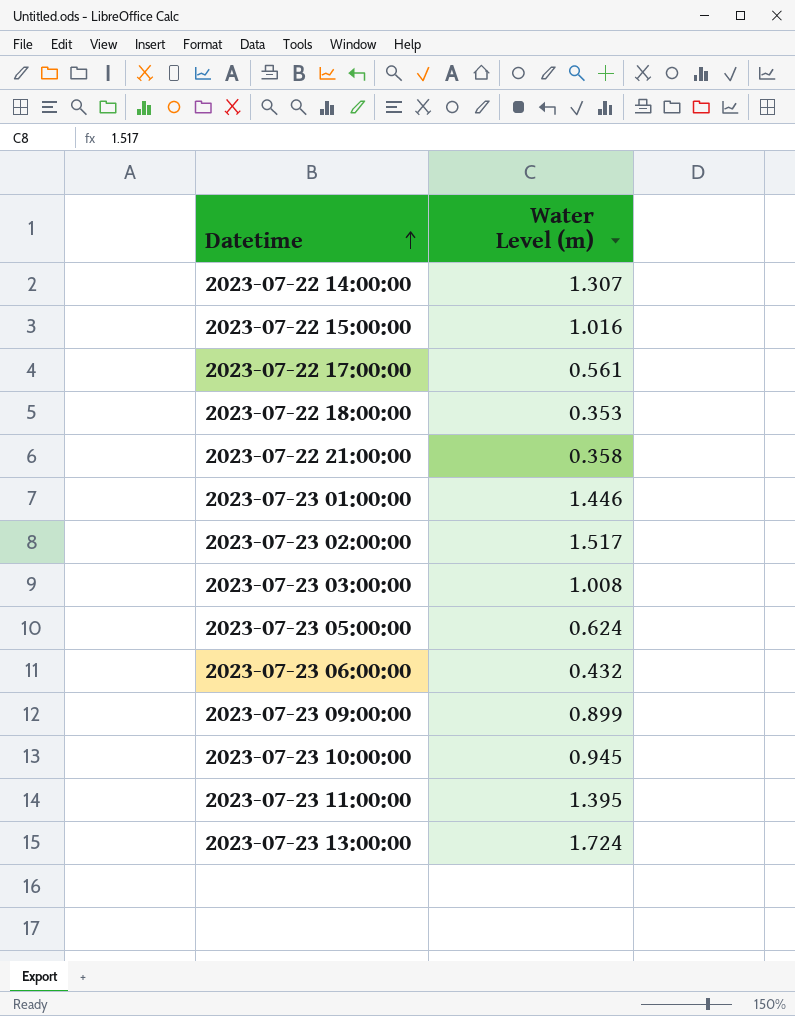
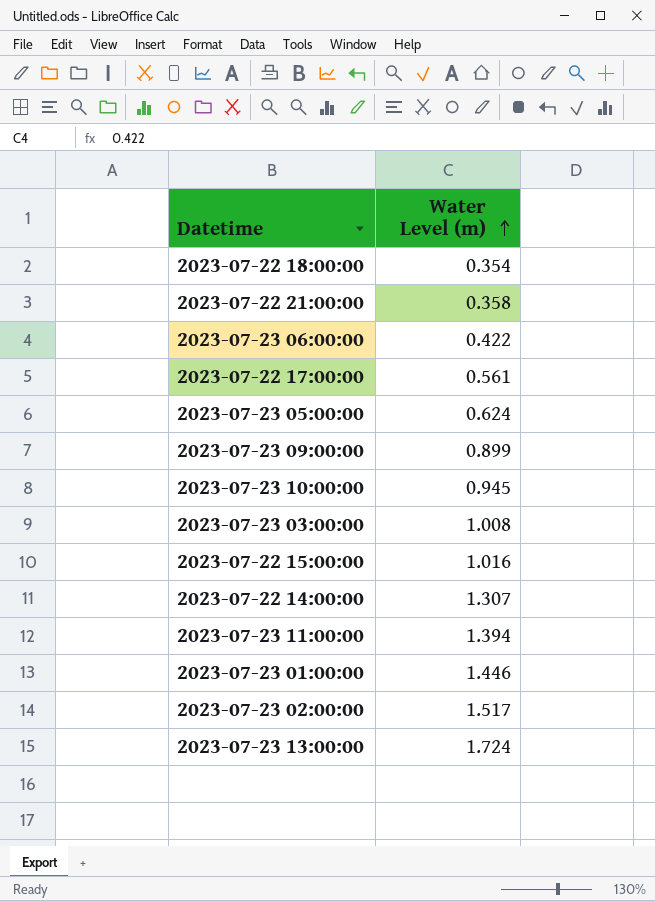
row order: Datetime ascending -> Water Level (m) ascending
2023-07-22 18:00:00 | Water Level (m): 0.353 -> 0.354
2023-07-23 06:00:00 | Water Level (m): 0.432 -> 0.422
2023-07-23 11:00:00 | Water Level (m): 1.395 -> 1.394

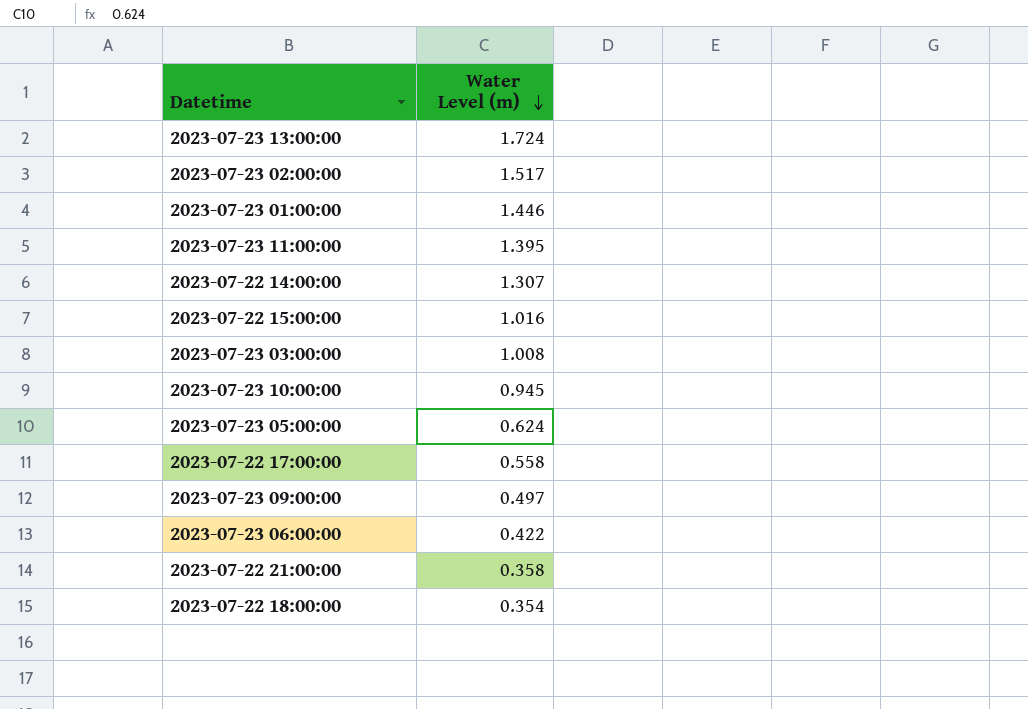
row order: Water Level (m) ascending -> Water Level (m) descending
2023-07-23 11:00:00 | Water Level (m): 1.394 -> 1.395
2023-07-22 17:00:00 | Water Level (m): 0.561 -> 0.558
2023-07-23 09:00:00 | Water Level (m): 0.899 -> 0.497

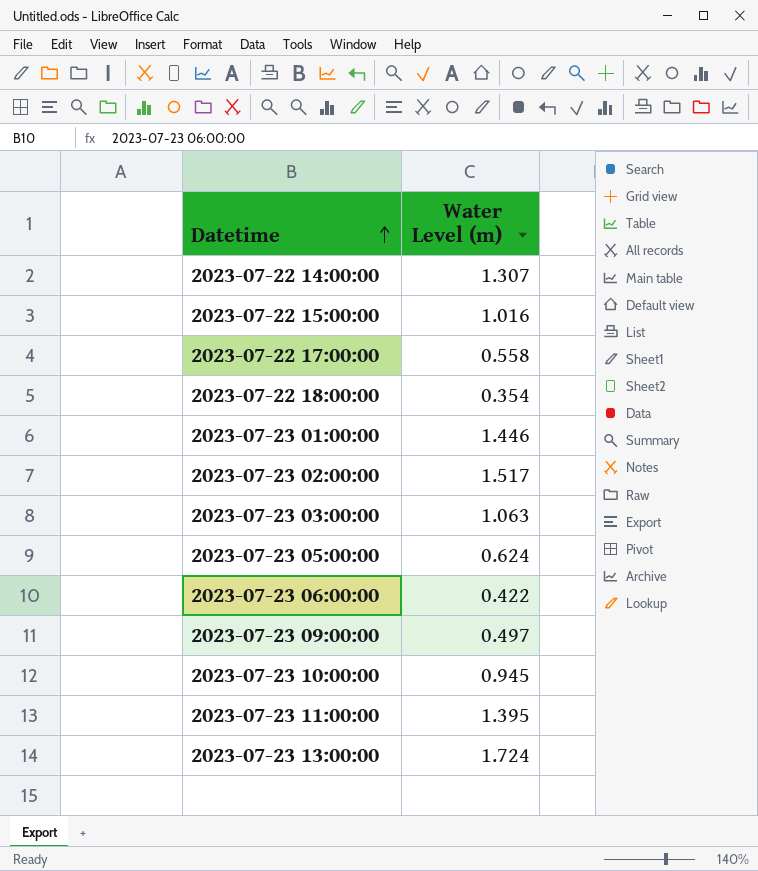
row order: Water Level (m) descending -> Datetime ascending
row 2023-07-22 21:00:00: 0.358 -> none
2023-07-23 03:00:00 | Water Level (m): 1.008 -> 1.063

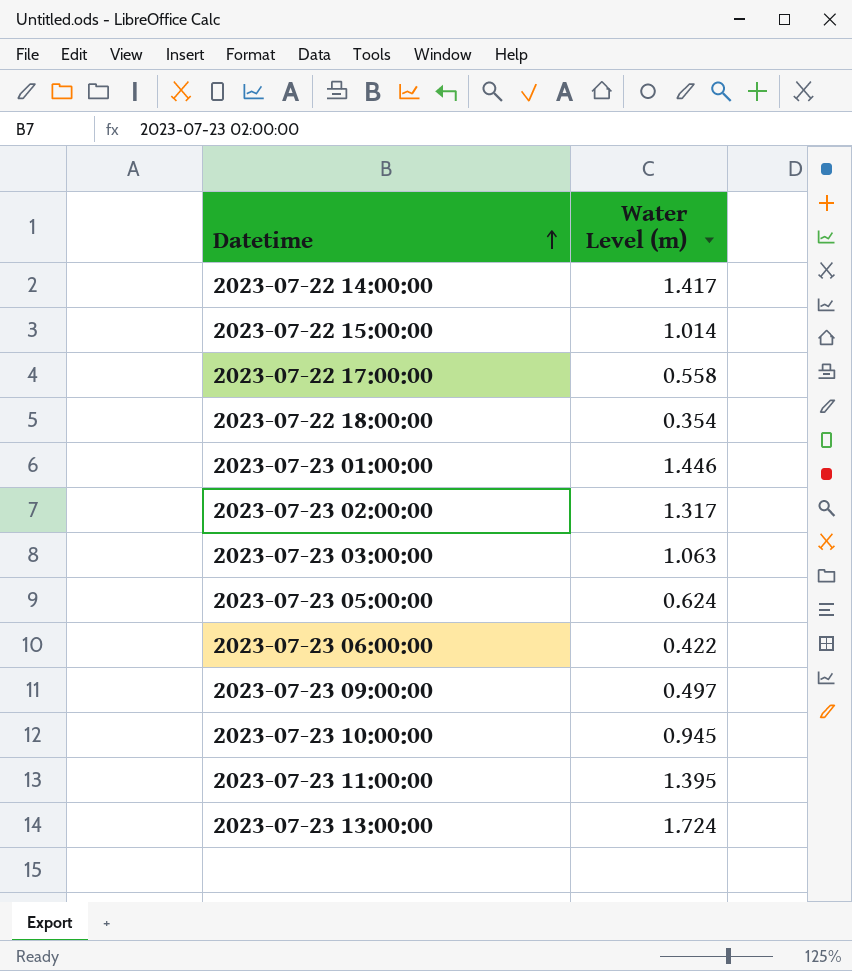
2023-07-22 14:00:00 | Water Level (m): 1.307 -> 1.417
2023-07-22 15:00:00 | Water Level (m): 1.016 -> 1.014
2023-07-23 02:00:00 | Water Level (m): 1.517 -> 1.317

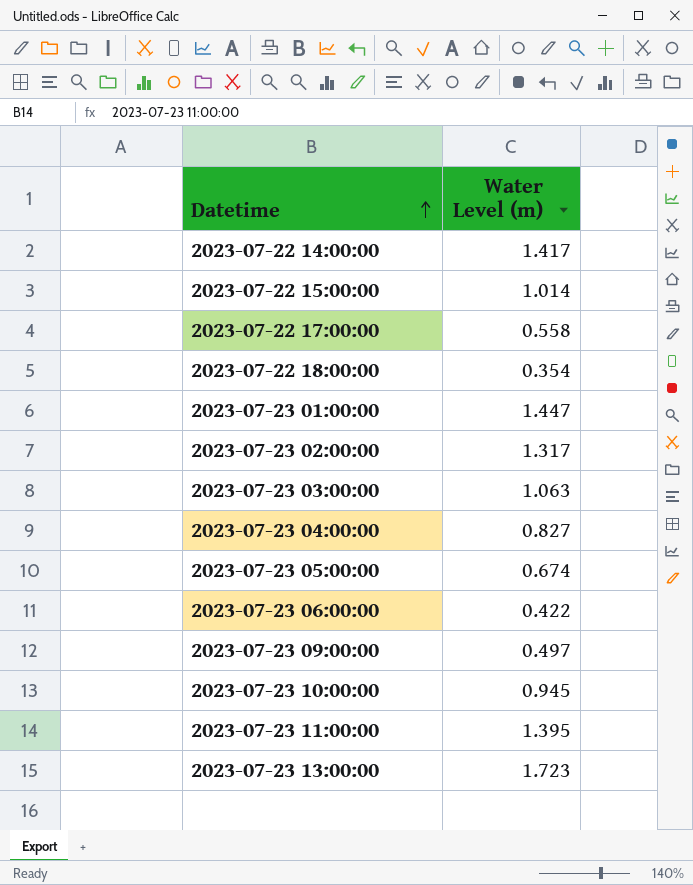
2023-07-23 01:00:00 | Water Level (m): 1.446 -> 1.447
row 2023-07-23 04:00:00: none -> 0.827
2023-07-23 05:00:00 | Water Level (m): 0.624 -> 0.674
2023-07-23 13:00:00 | Water Level (m): 1.724 -> 1.723

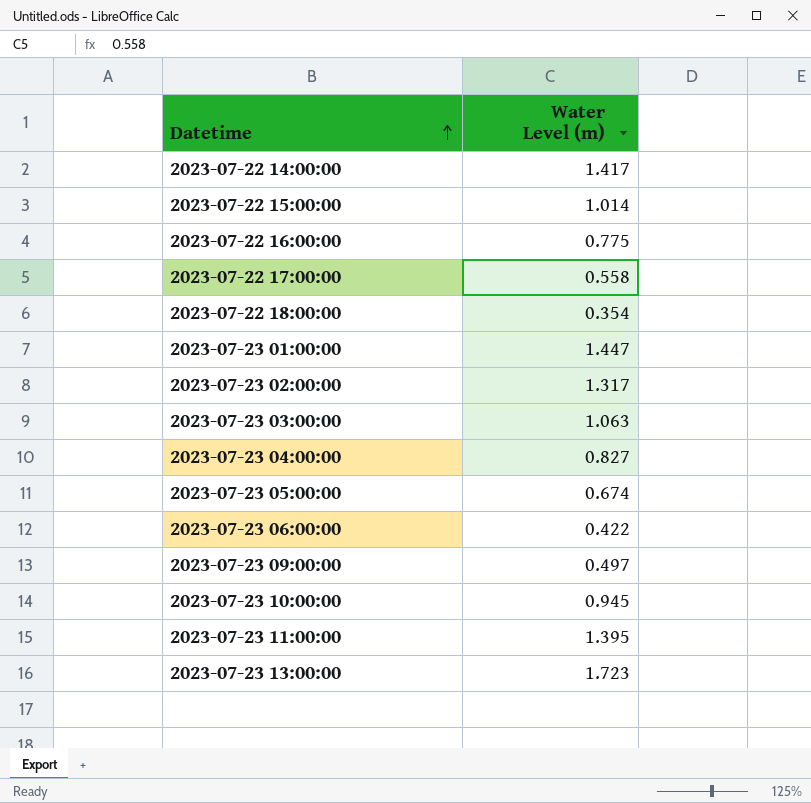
row 2023-07-22 16:00:00: none -> 0.775

